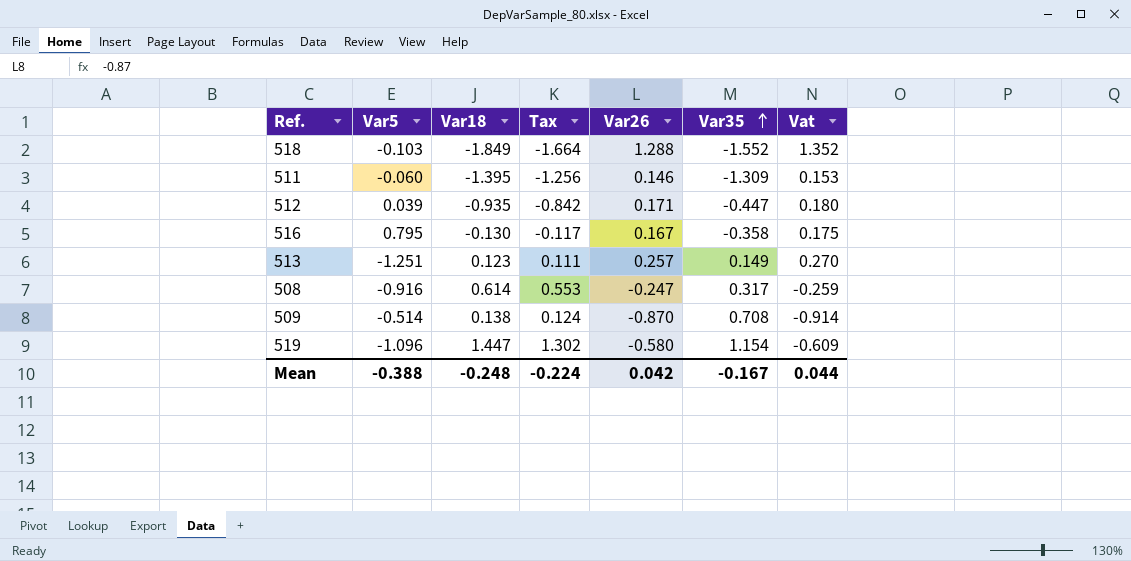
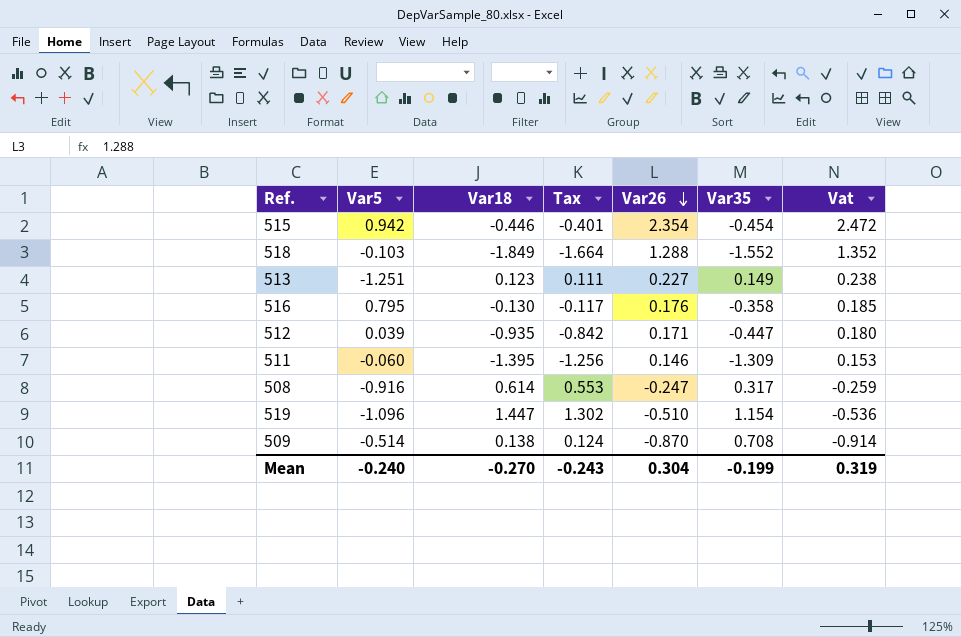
row order: Var35 ascending -> Var26 descending
row 515: none -> 0.942 | -0.446 | -0.401 | 2.354 | -0.454 | 2.472
513 | Var26: 0.257 -> 0.227
513 | Vat: 0.270 -> 0.238
516 | Var26: 0.167 -> 0.176
516 | Vat: 0.175 -> 0.185
519 | Var26: -0.580 -> -0.510
519 | Vat: -0.609 -> -0.536
Mean | Var5: -0.388 -> -0.240
Mean | Var18: -0.248 -> -0.270
Mean | Tax: -0.224 -> -0.243
Mean | Var26: 0.042 -> 0.304
Mean | Var35: -0.167 -> -0.199
Mean | Vat: 0.044 -> 0.319

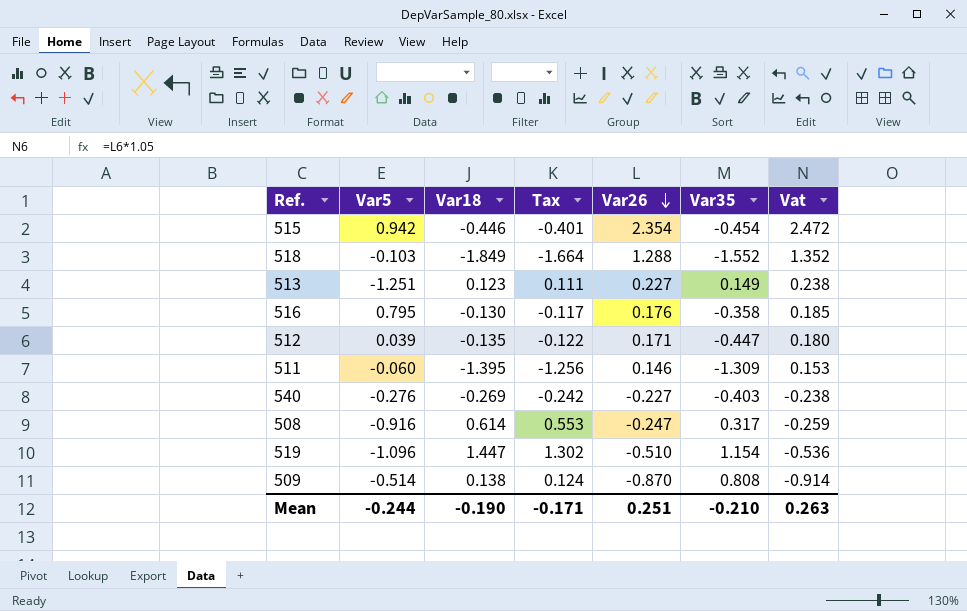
512 | Var18: -0.935 -> -0.135
512 | Tax: -0.842 -> -0.122
row 540: none -> -0.276 | -0.269 | -0.242 | -0.227 | -0.403 | -0.238
509 | Var35: 0.708 -> 0.808
Mean | Var5: -0.240 -> -0.244
Mean | Var18: -0.270 -> -0.190
Mean | Tax: -0.243 -> -0.171
Mean | Var26: 0.304 -> 0.251
Mean | Var35: -0.199 -> -0.210
Mean | Vat: 0.319 -> 0.263

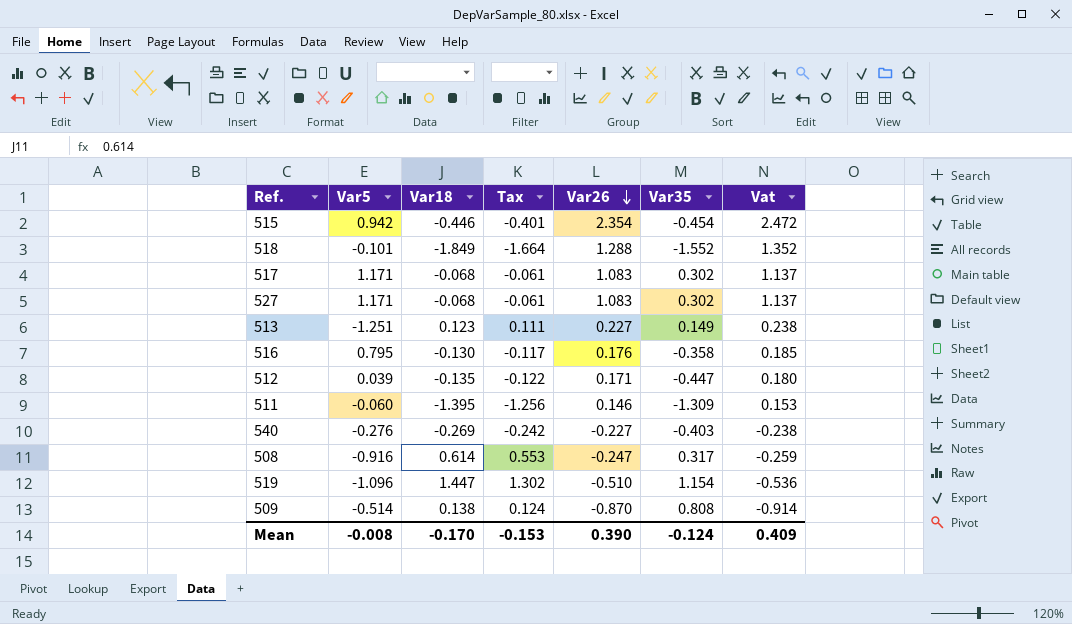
518 | Var5: -0.103 -> -0.101
row 517: none -> 1.171 | -0.068 | -0.061 | 1.083 | 0.302 | 1.137
row 527: none -> 1.171 | -0.068 | -0.061 | 1.083 | 0.302 | 1.137
Mean | Var5: -0.244 -> -0.008
Mean | Var18: -0.190 -> -0.170
Mean | Tax: -0.171 -> -0.153
Mean | Var26: 0.251 -> 0.390
Mean | Var35: -0.210 -> -0.124
Mean | Vat: 0.263 -> 0.409

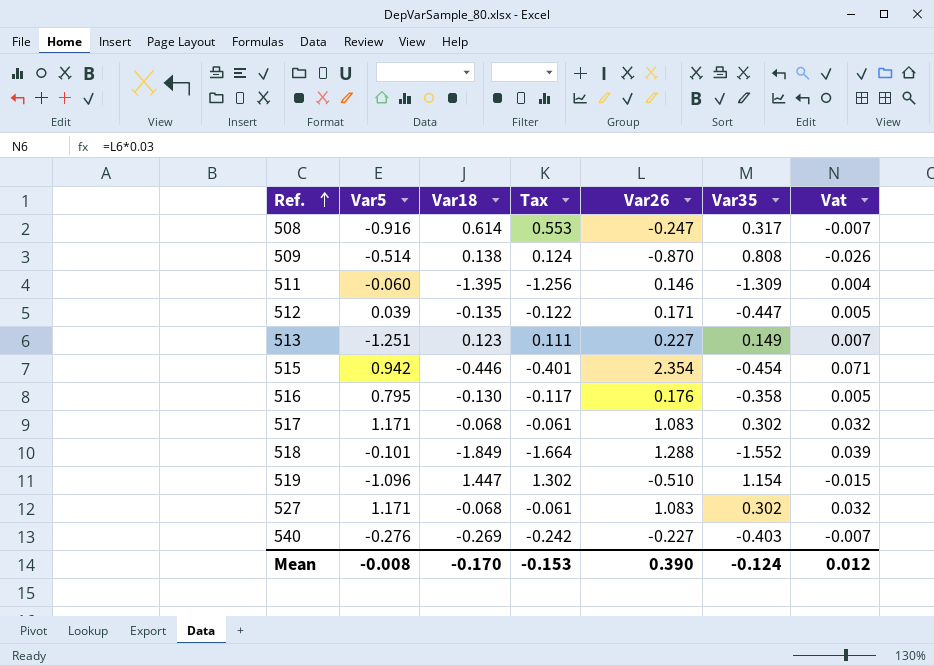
row order: Var26 descending -> Ref. ascending
column Vat | formula: [Var26] * 1.05 -> [Var26] * 0.03
Mean | Vat: 0.409 -> 0.012

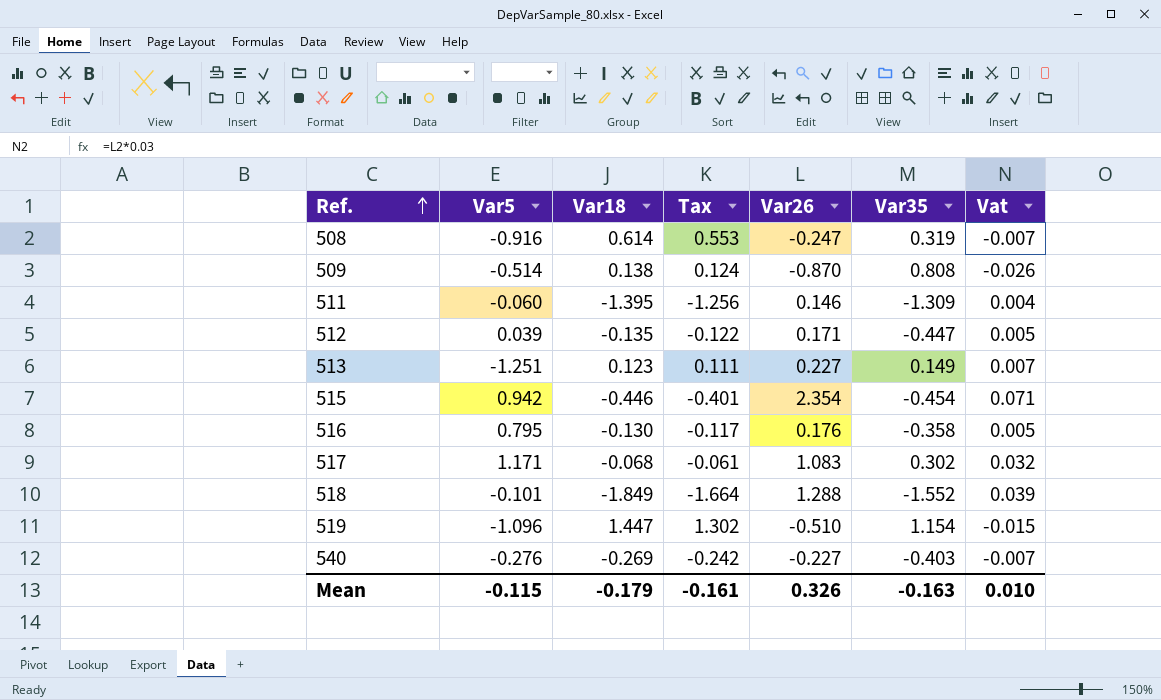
row 527: 1.171 | -0.068 | -0.061 | 1.083 | 0.302 | 0.032 -> none
508 | Var35: 0.317 -> 0.319
Mean | Var5: -0.008 -> -0.115
Mean | Var18: -0.170 -> -0.179
Mean | Tax: -0.153 -> -0.161
Mean | Var26: 0.390 -> 0.326
Mean | Var35: -0.124 -> -0.163
Mean | Vat: 0.012 -> 0.010

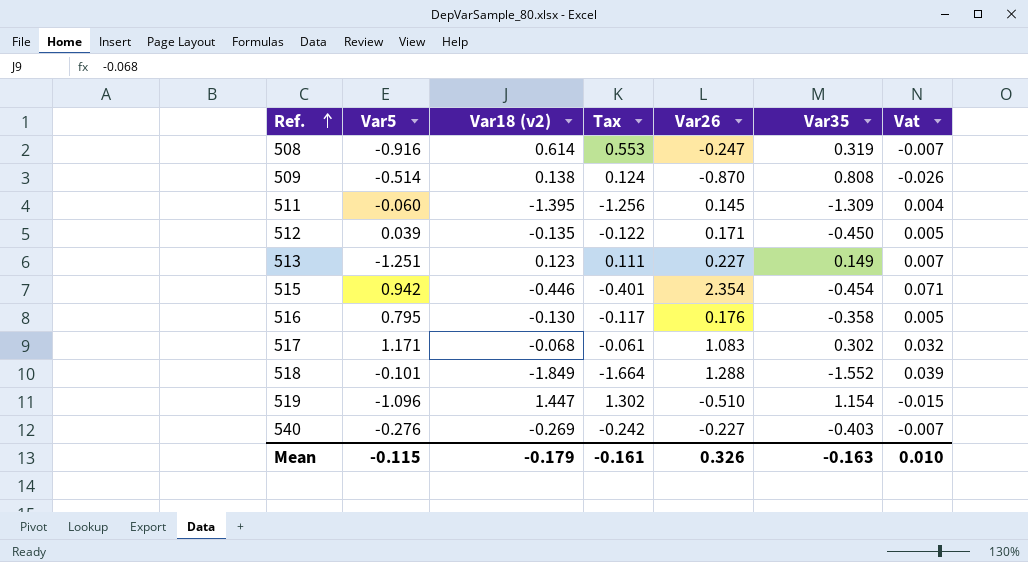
column name: Var18 -> Var18 (v2)
511 | Var26: 0.146 -> 0.145
512 | Var35: -0.447 -> -0.450

